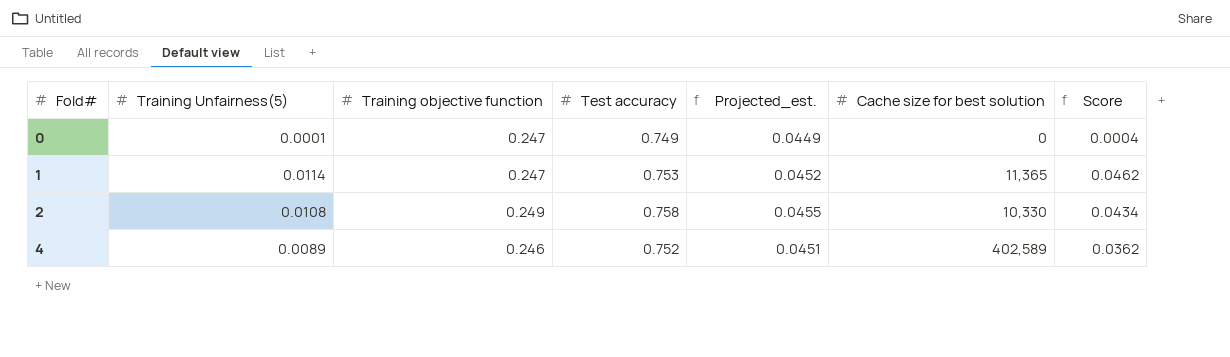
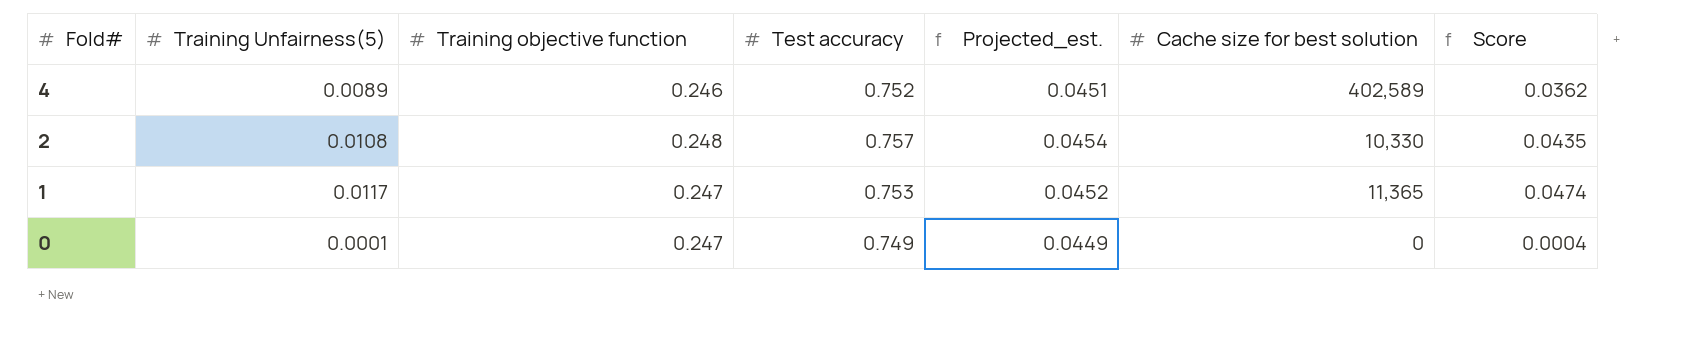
row order: Fold# ascending -> Fold# descending
2 | Training objective function: 0.249 -> 0.248
2 | Test accuracy: 0.758 -> 0.757
2 | Projected_est.: 0.0455 -> 0.0454
2 | Score: 0.0434 -> 0.0435
1 | Training Unfairness(5): 0.0114 -> 0.0117
1 | Score: 0.0462 -> 0.0474

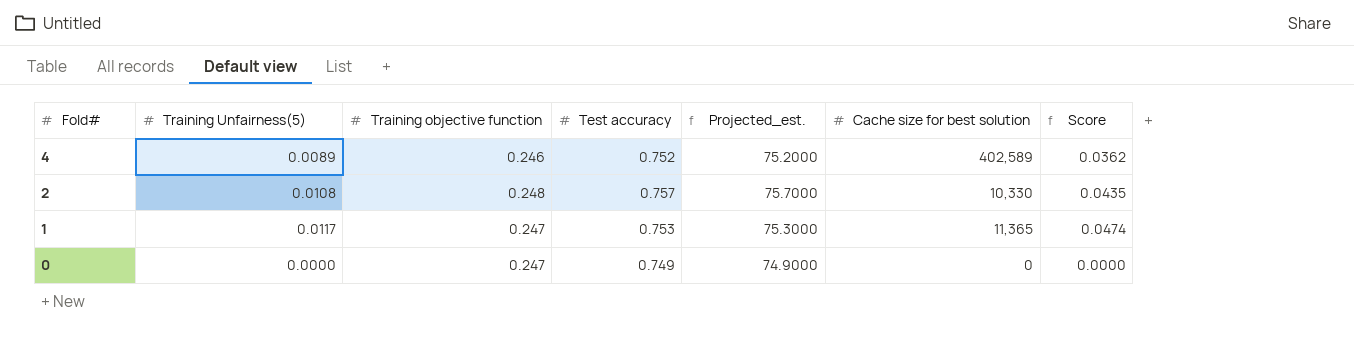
column Projected_est. | formula: [Test accuracy] * 0.06 -> [Test accuracy] * 100
0 | Training Unfairness(5): 0.0001 -> 0.0000
0 | Score: 0.0004 -> 0.0000

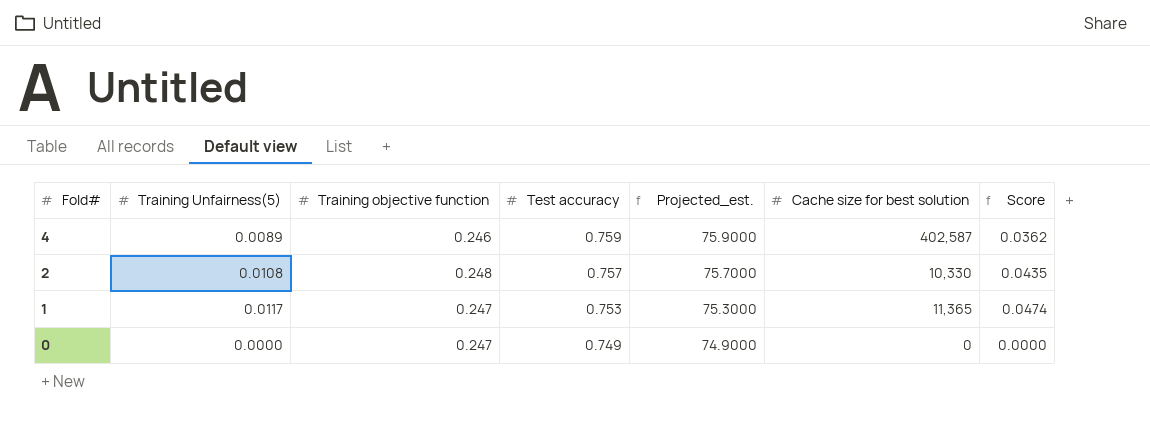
4 | Test accuracy: 0.752 -> 0.759
4 | Projected_est.: 75.2000 -> 75.9000
4 | Cache size for best solution: 402,589 -> 402,587

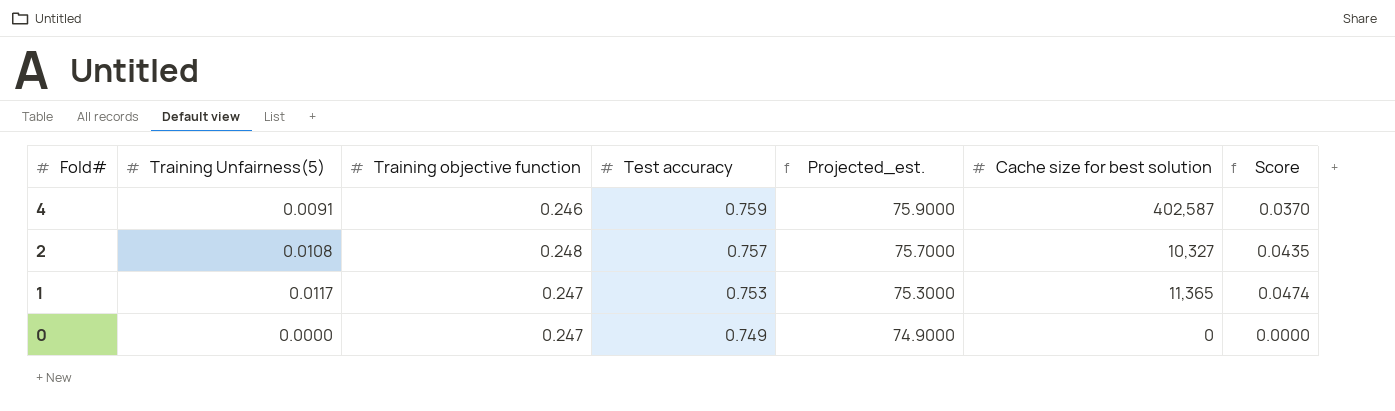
4 | Training Unfairness(5): 0.0089 -> 0.0091
4 | Score: 0.0362 -> 0.0370
2 | Cache size for best solution: 10,330 -> 10,327

